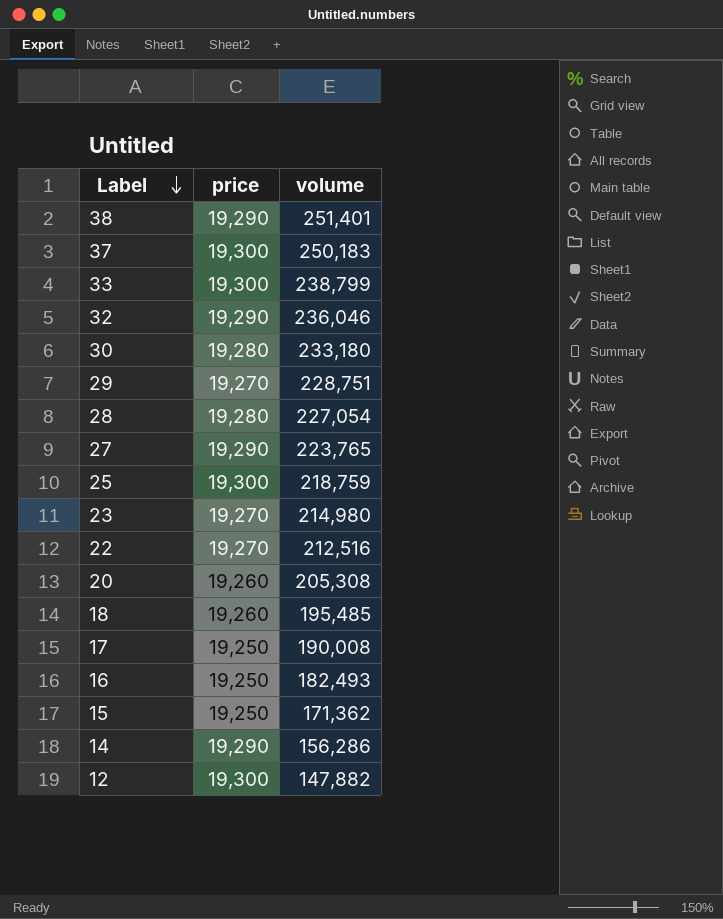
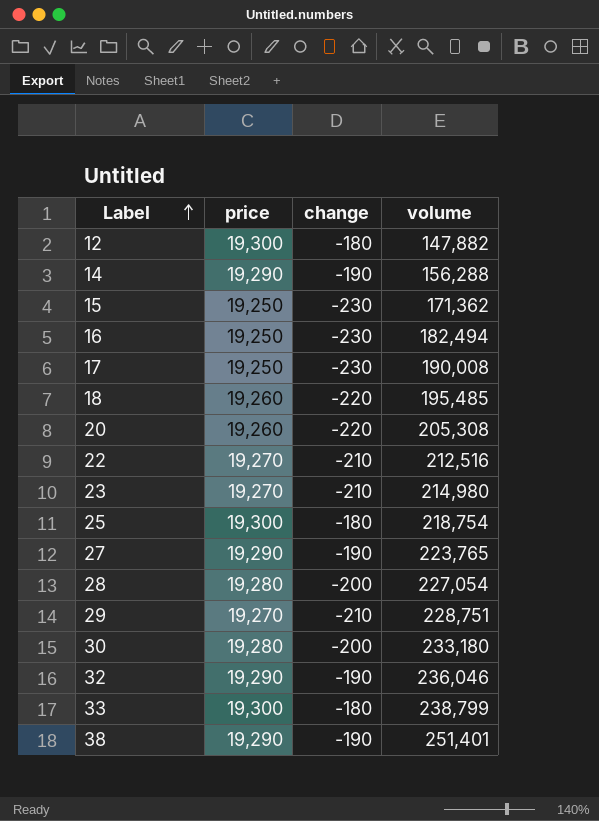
row order: Label descending -> Label ascending
column change | position: none -> 3
row 37: 19,300 | 250,183 -> none
14 | volume: 156,286 -> 156,288
16 | volume: 182,493 -> 182,494
25 | volume: 218,759 -> 218,754

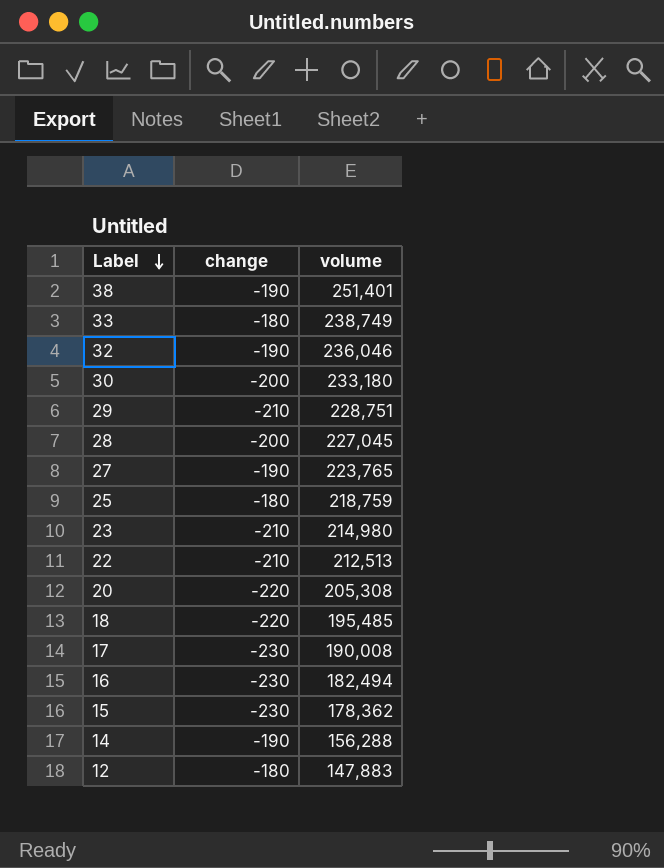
row order: Label ascending -> Label descending
column price | position: 2 -> none
33 | volume: 238,799 -> 238,749
28 | volume: 227,054 -> 227,045
25 | volume: 218,754 -> 218,759
22 | volume: 212,516 -> 212,513
15 | volume: 171,362 -> 178,362
12 | volume: 147,882 -> 147,883

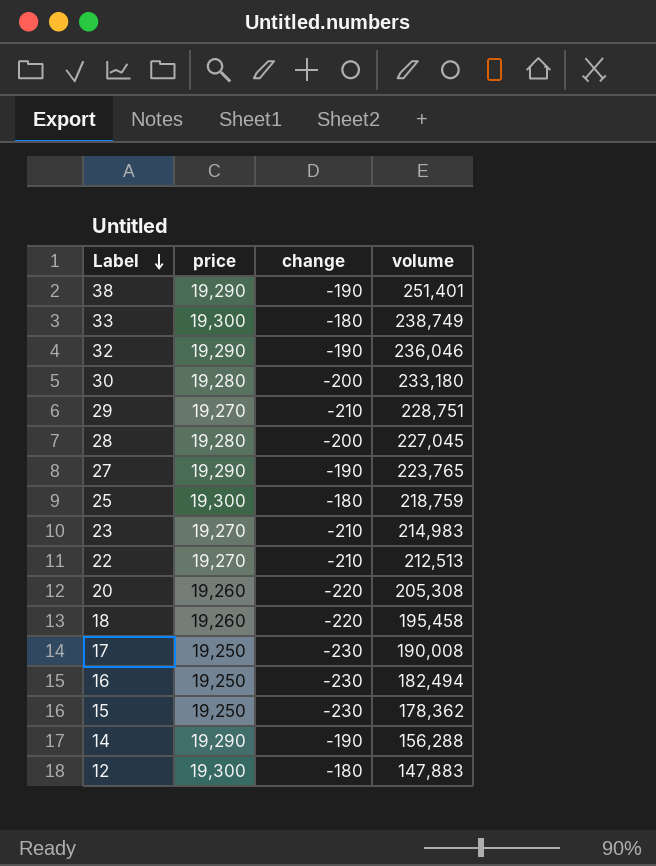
column price | position: none -> 2
23 | volume: 214,980 -> 214,983
18 | volume: 195,485 -> 195,458

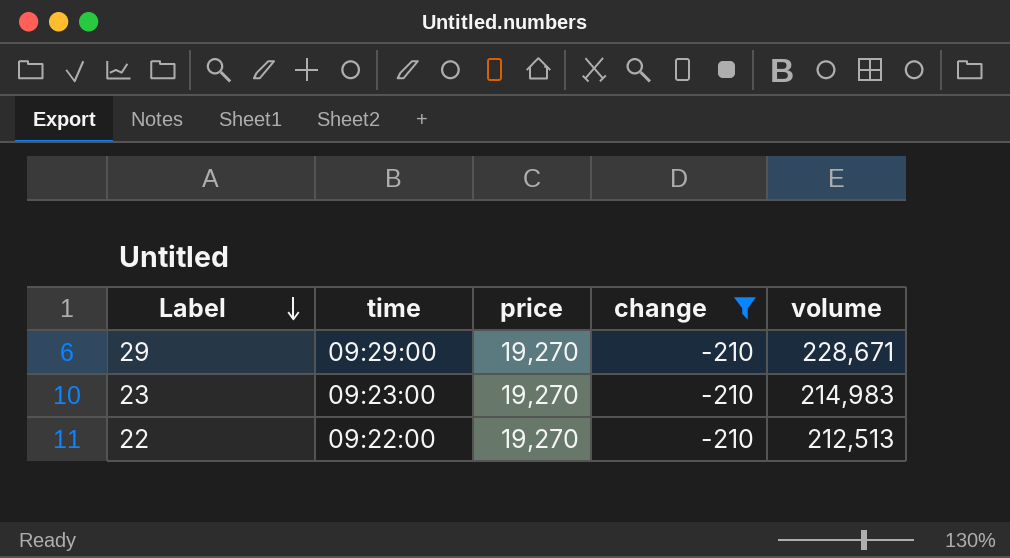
filter: none -> change = -210
column time | position: none -> 2
29 | volume: 228,751 -> 228,671

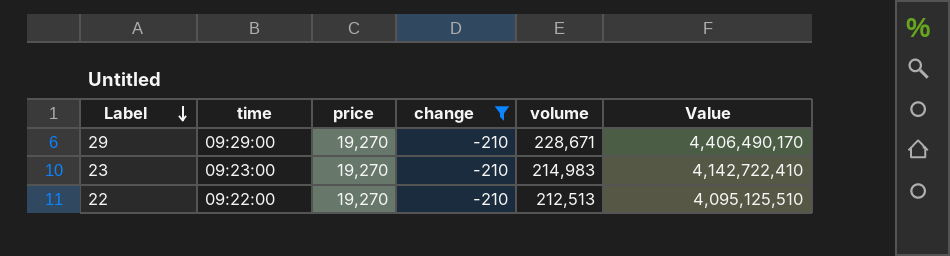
column Value | formula: none -> [price] * [volume]

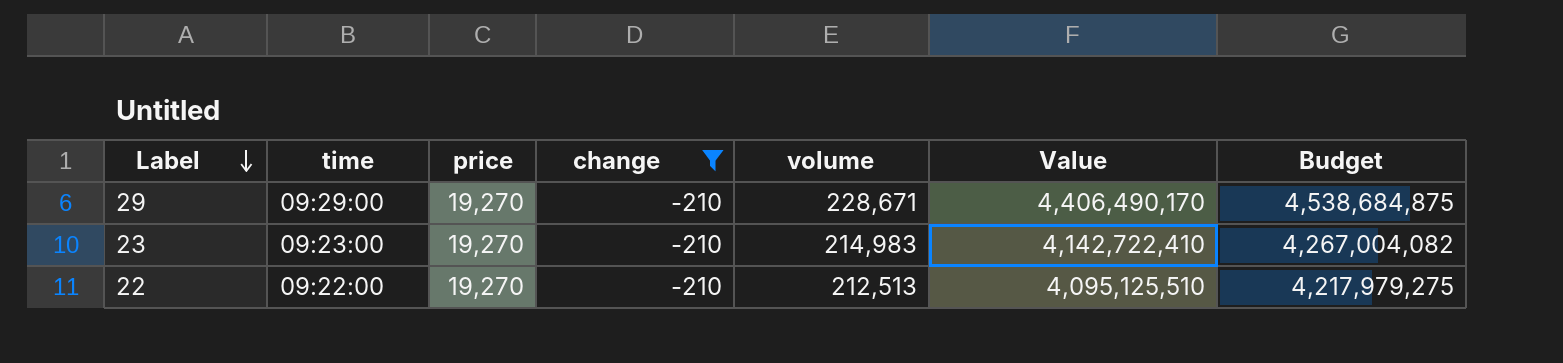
column Budget | formula: none -> [Value] * 1.03

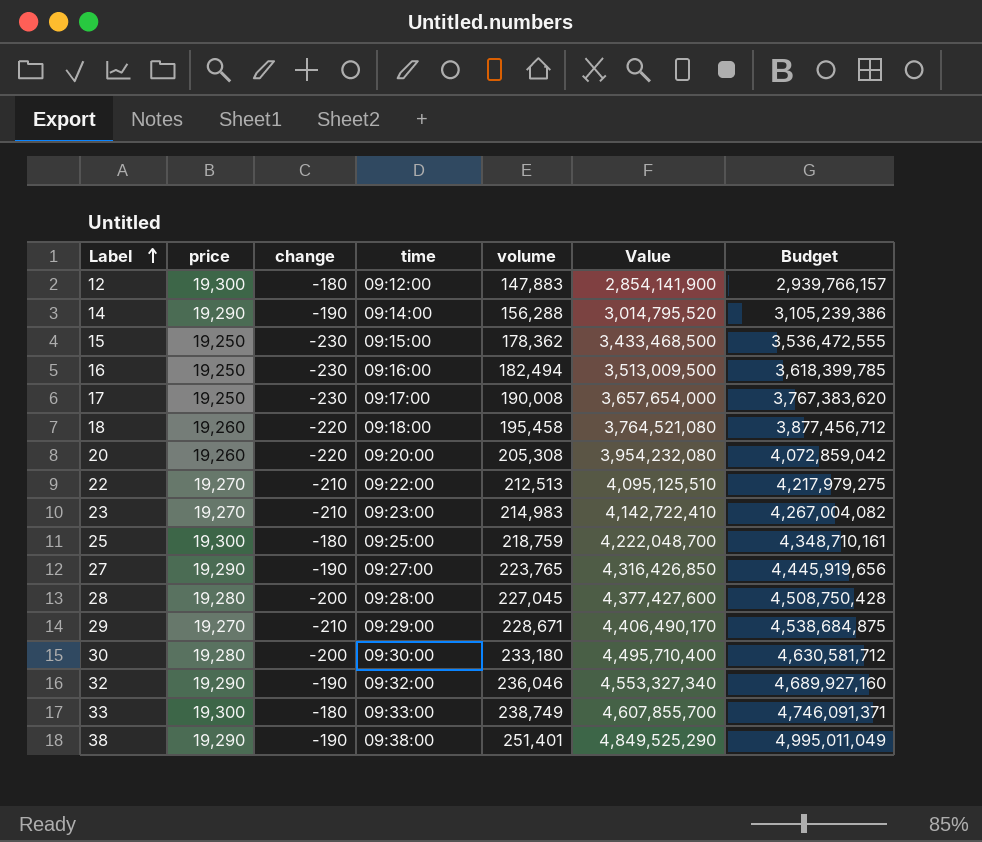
filter: change = -210 -> none
row order: Label descending -> Label ascending
column time | position: 2 -> 4

